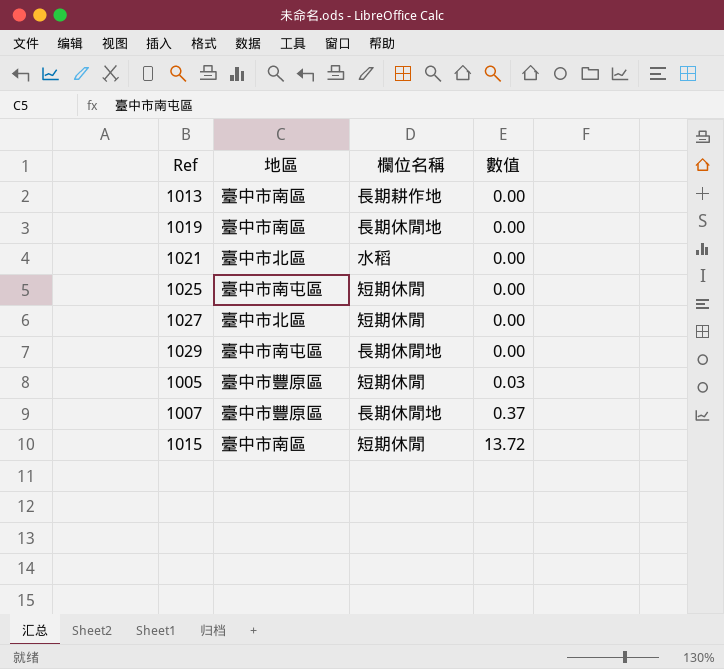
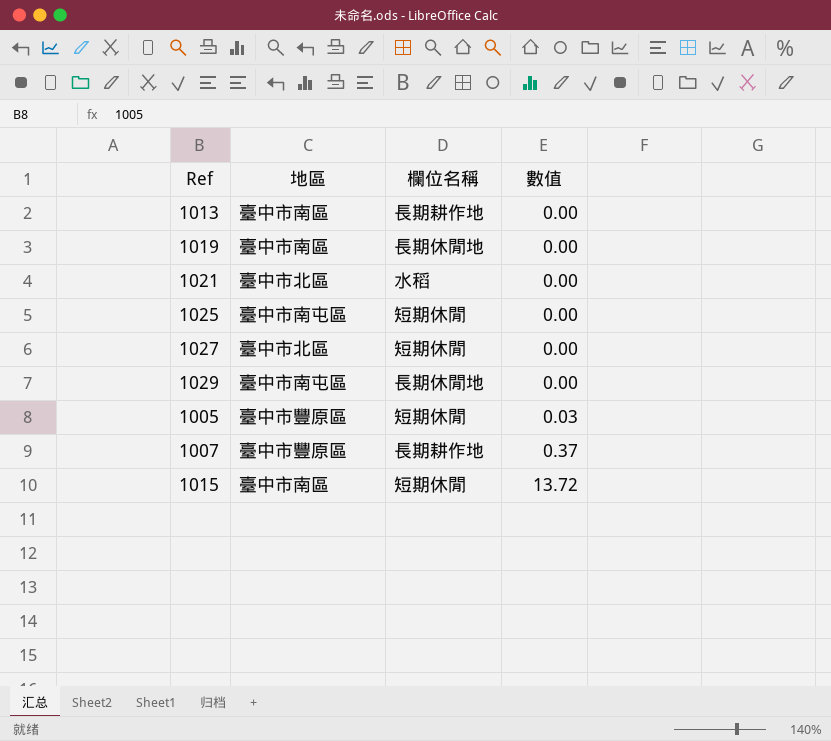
1007 | 欄位名稱: 長期休閒地 -> 長期耕作地

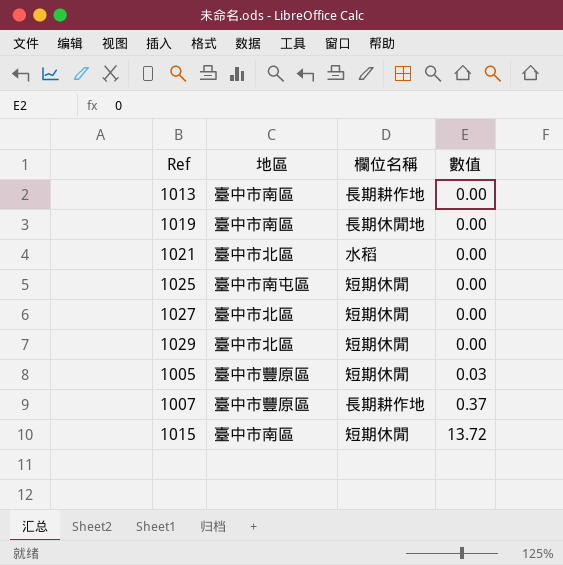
1029 | 地區: 臺中市南屯區 -> 臺中市北區
1029 | 欄位名稱: 長期休閒地 -> 短期休閒

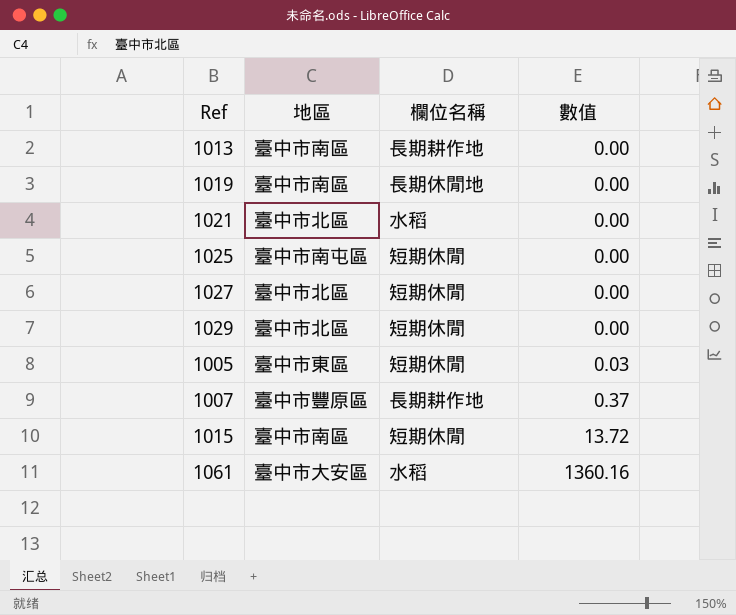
1005 | 地區: 臺中市豐原區 -> 臺中市東區
row 1061: none -> 臺中市大安區 | 水稻 | 1360.16

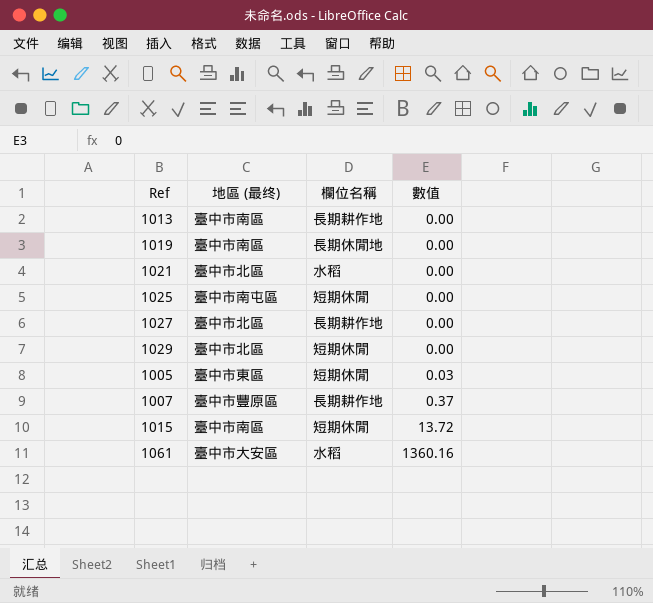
column name: 地區 -> 地區 (最终)
1027 | 欄位名稱: 短期休閒 -> 長期耕作地

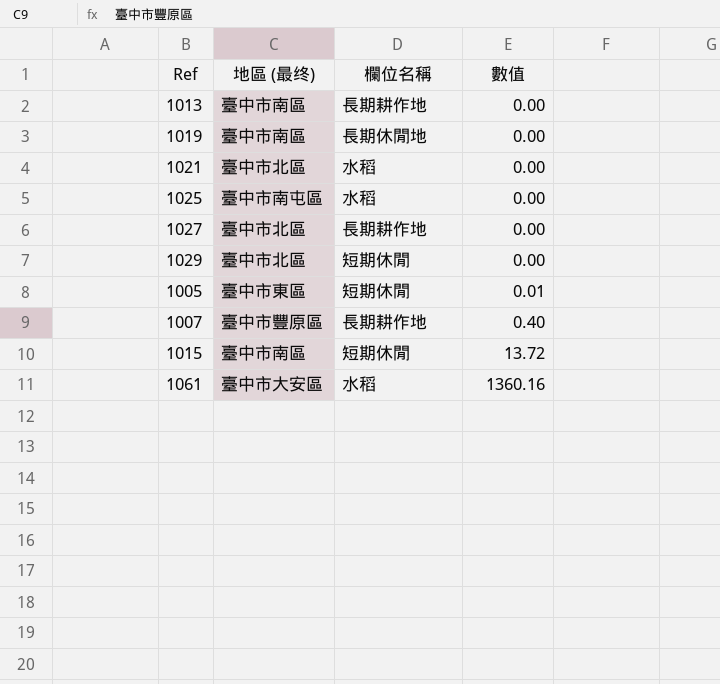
1025 | 欄位名稱: 短期休閒 -> 水稻
1005 | 數值: 0.03 -> 0.01
1007 | 數值: 0.37 -> 0.40

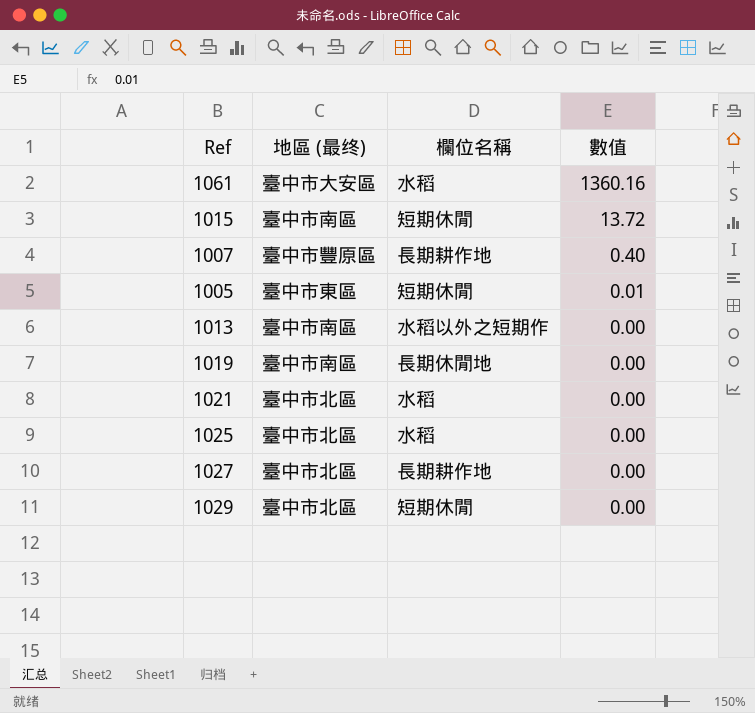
row order: 數值 ascending -> 數值 descending
1013 | 欄位名稱: 長期耕作地 -> 水稻以外之短期作
1025 | 地區 (最终): 臺中市南屯區 -> 臺中市北區

